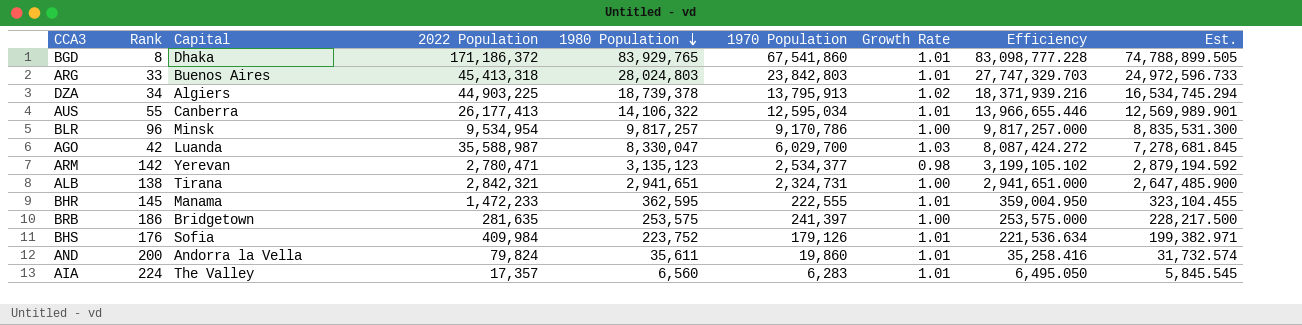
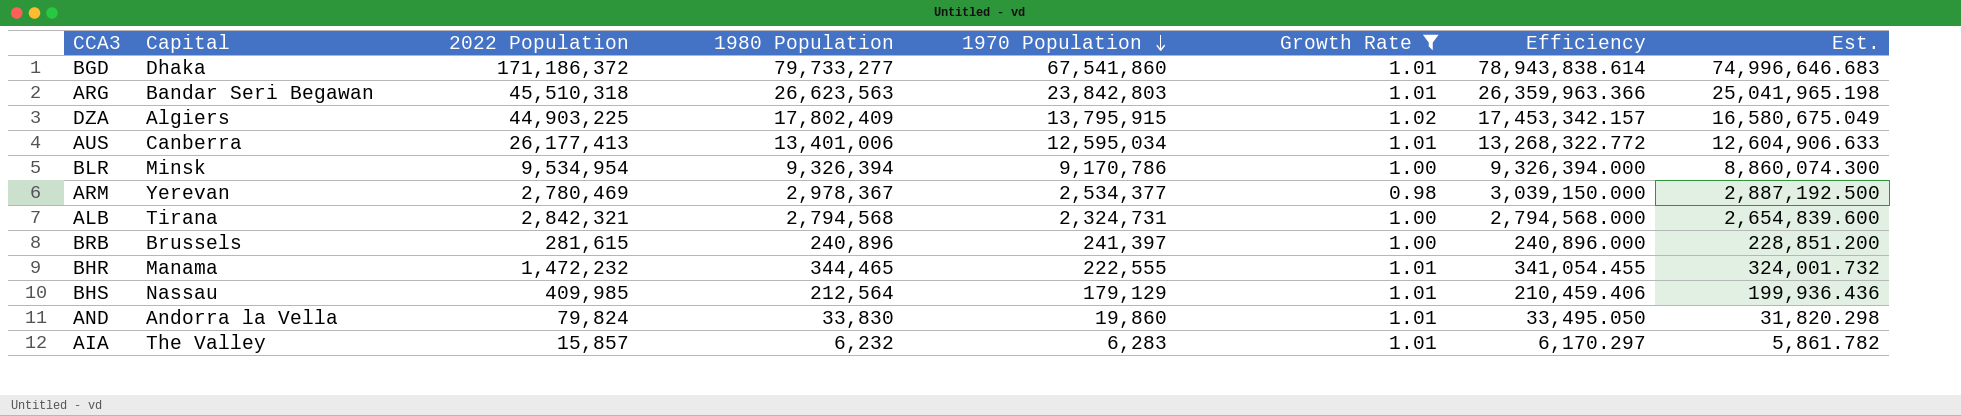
filter: none -> Growth Rate != 1.03
row order: 1980 Population descending -> 1970 Population descending
column Rank | position: 2 -> none
column Est. | formula: [Efficiency] * 0.9 -> [Efficiency] * 0.95
BGD | 1980 Population: 83,929,765 -> 79,733,277
BGD | Efficiency: 83,098,777.228 -> 78,943,838.614
ARG | Capital: Buenos Aires -> Bandar Seri Begawan
ARG | 2022 Population: 45,413,318 -> 45,510,318
ARG | 1980 Population: 28,024,803 -> 26,623,563
ARG | Efficiency: 27,747,329.703 -> 26,359,963.366
DZA | 1980 Population: 18,739,378 -> 17,802,409
DZA | 1970 Population: 13,795,913 -> 13,795,915
DZA | Efficiency: 18,371,939.216 -> 17,453,342.157
AUS | 1980 Population: 14,106,322 -> 13,401,006
AUS | Efficiency: 13,966,655.446 -> 13,268,322.772
BLR | 1980 Population: 9,817,257 -> 9,326,394
BLR | Efficiency: 9,817,257.000 -> 9,326,394.000
ARM | 2022 Population: 2,780,471 -> 2,780,469
ARM | 1980 Population: 3,135,123 -> 2,978,367
ARM | Efficiency: 3,199,105.102 -> 3,039,150.000
ALB | 1980 Population: 2,941,651 -> 2,794,568
ALB | Efficiency: 2,941,651.000 -> 2,794,568.000
BRB | Capital: Bridgetown -> Brussels
BRB | 2022 Population: 281,635 -> 281,615
BRB | 1980 Population: 253,575 -> 240,896
BRB | Efficiency: 253,575.000 -> 240,896.000
BHR | 2022 Population: 1,472,233 -> 1,472,232
BHR | 1980 Population: 362,595 -> 344,465
BHR | Efficiency: 359,004.950 -> 341,054.455
BHS | Capital: Sofia -> Nassau
BHS | 2022 Population: 409,984 -> 409,985
BHS | 1980 Population: 223,752 -> 212,564
BHS | 1970 Population: 179,126 -> 179,129
BHS | Efficiency: 221,536.634 -> 210,459.406
AND | 1980 Population: 35,611 -> 33,830
AND | Efficiency: 35,258.416 -> 33,495.050
AIA | 2022 Population: 17,357 -> 15,857
AIA | 1980 Population: 6,560 -> 6,232
AIA | Efficiency: 6,495.050 -> 6,170.297

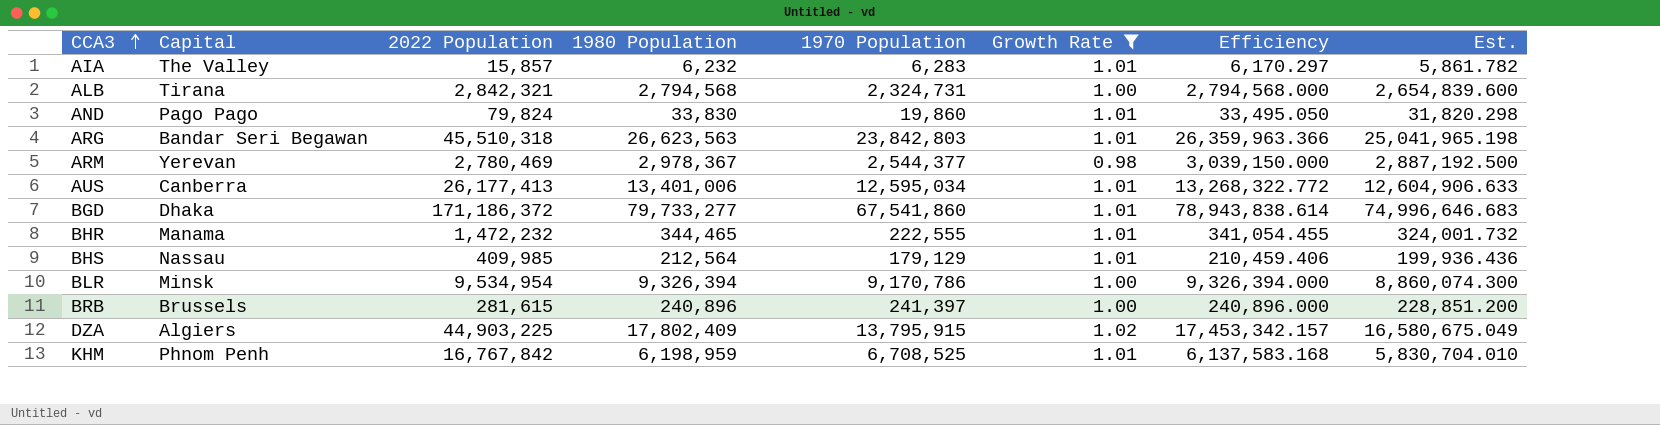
row order: 1970 Population descending -> CCA3 ascending
AND | Capital: Andorra la Vella -> Pago Pago
ARM | 1970 Population: 2,534,377 -> 2,544,377
row KHM: none -> Phnom Penh | 16,767,842 | 6,198,959 | 6,708,525 | 1.01 | 6,137,583.168 | 5,830,704.010

